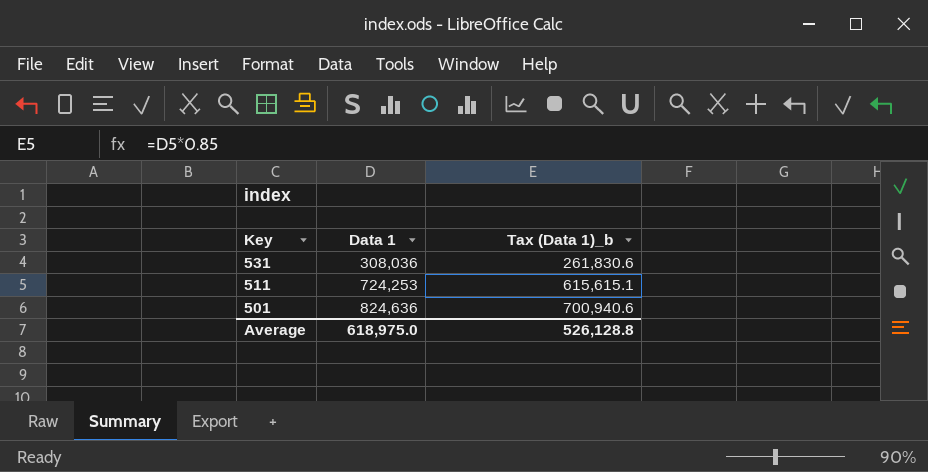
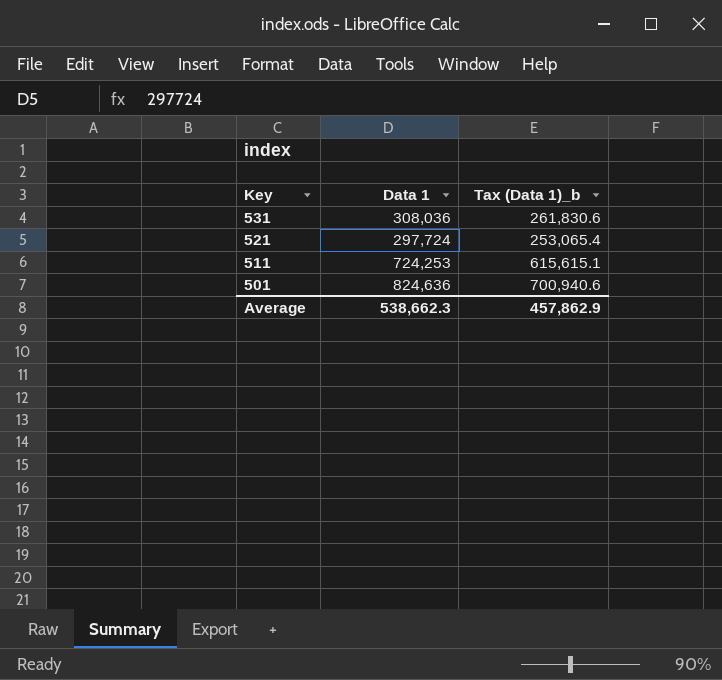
row 521: none -> 297,724 | 253,065.4
Average | Data 1: 618,975.0 -> 538,662.3
Average | Tax (Data 1)_b: 526,128.8 -> 457,862.9

